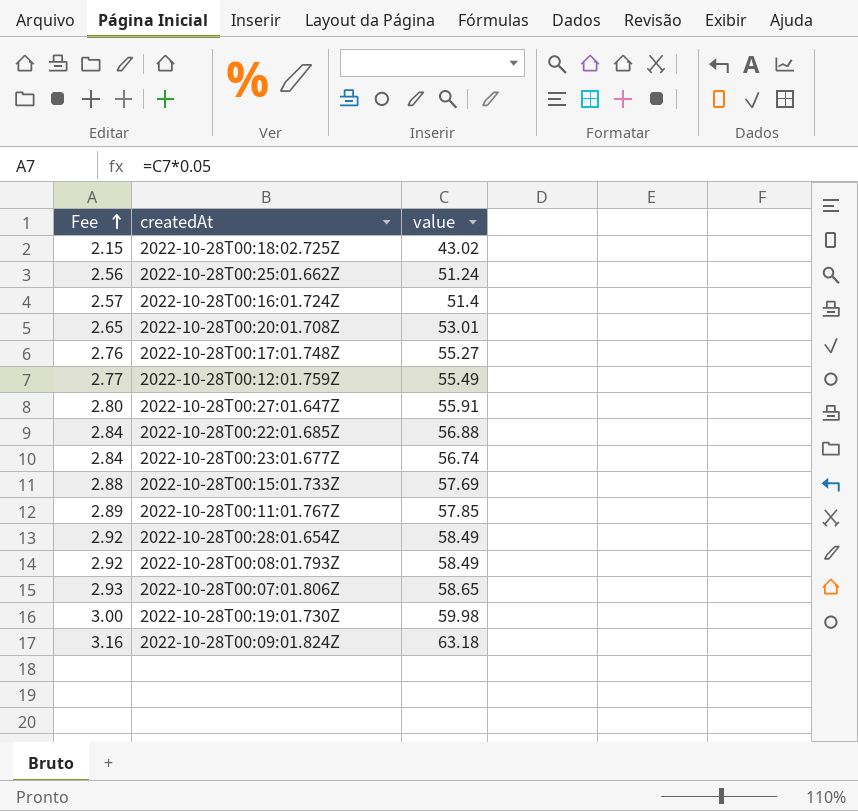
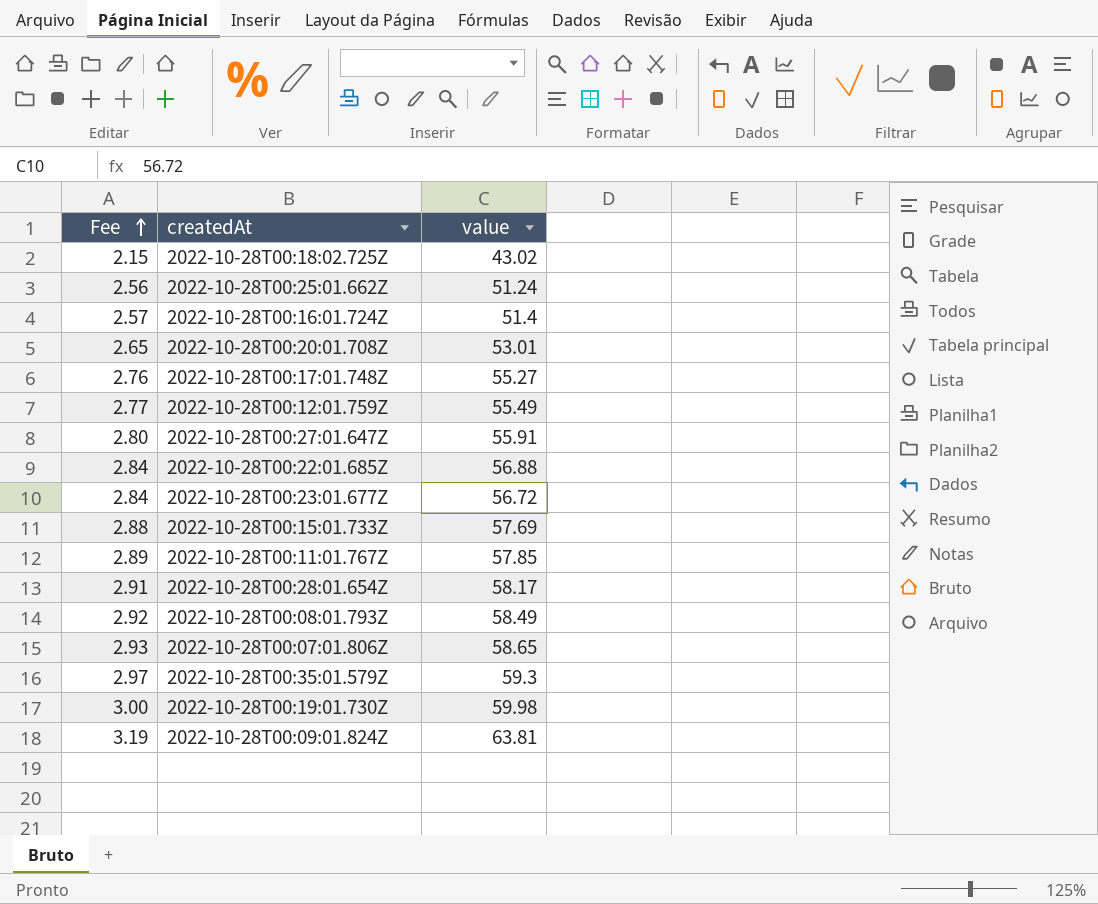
2022-10-28T00:23:01.677Z | value: 56.74 -> 56.72
2022-10-28T00:28:01.654Z | Fee: 2.92 -> 2.91
2022-10-28T00:28:01.654Z | value: 58.49 -> 58.17
row 2022-10-28T00:35:01.579Z: none -> 2.97 | 59.3
2022-10-28T00:09:01.824Z | Fee: 3.16 -> 3.19
2022-10-28T00:09:01.824Z | value: 63.18 -> 63.81

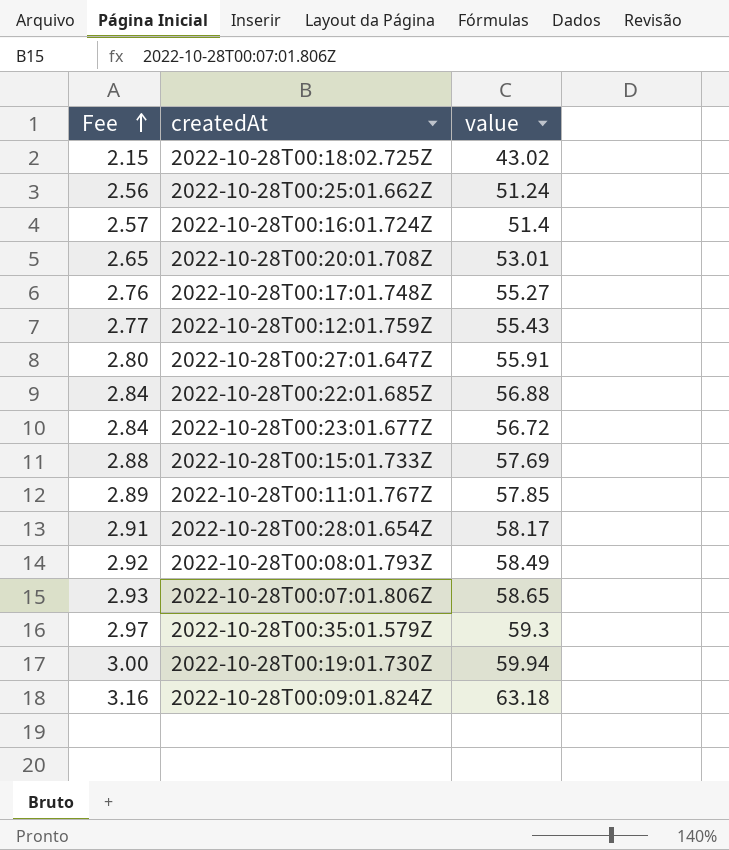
2022-10-28T00:12:01.759Z | value: 55.49 -> 55.43
2022-10-28T00:19:01.730Z | value: 59.98 -> 59.94
2022-10-28T00:09:01.824Z | Fee: 3.19 -> 3.16
2022-10-28T00:09:01.824Z | value: 63.81 -> 63.18

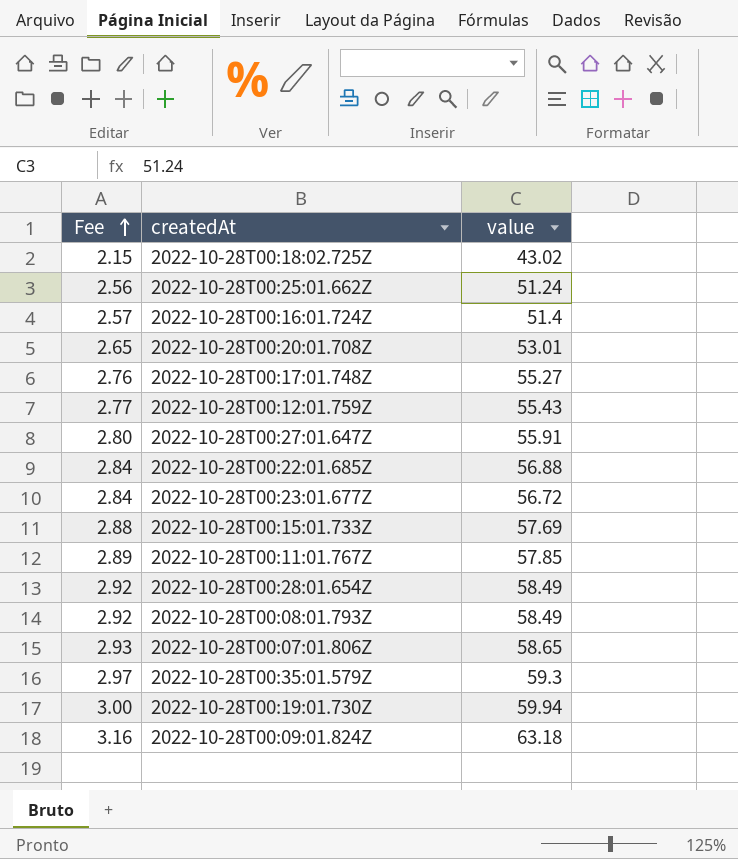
2022-10-28T00:28:01.654Z | Fee: 2.91 -> 2.92
2022-10-28T00:28:01.654Z | value: 58.17 -> 58.49

